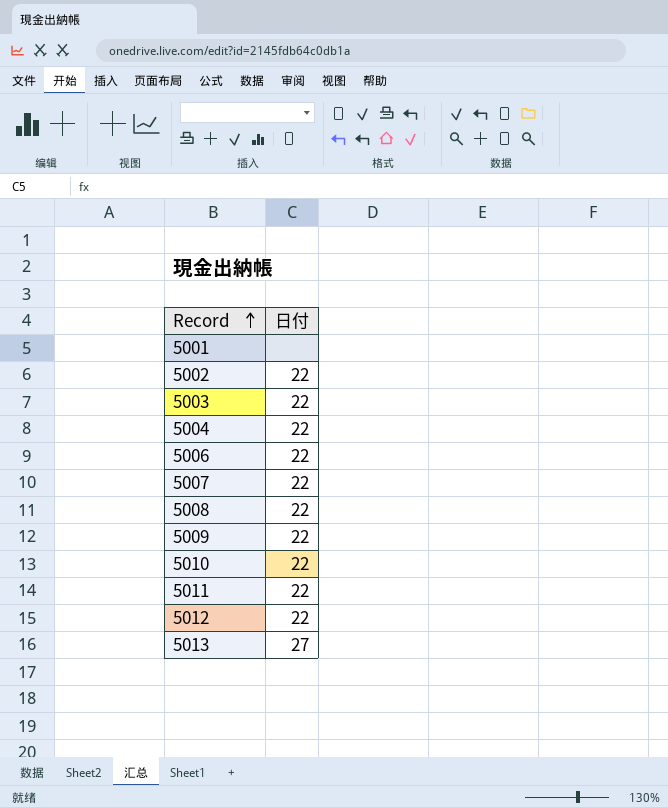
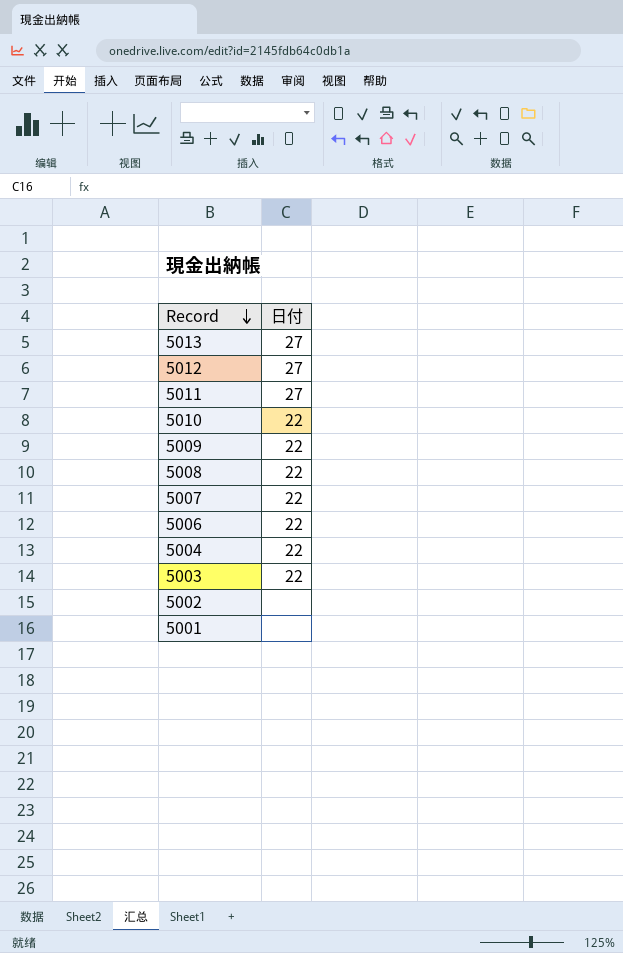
row order: Record ascending -> Record descending
5012 | 日付: 22 -> 27
5011 | 日付: 22 -> 27
5002 | 日付: 22 -> none

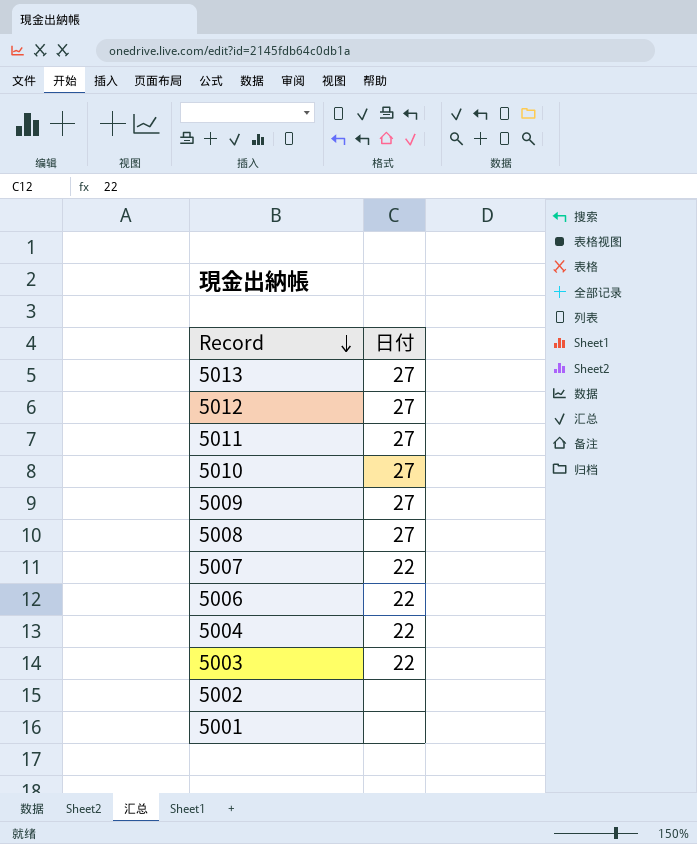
5010 | 日付: 22 -> 27
5009 | 日付: 22 -> 27
5008 | 日付: 22 -> 27

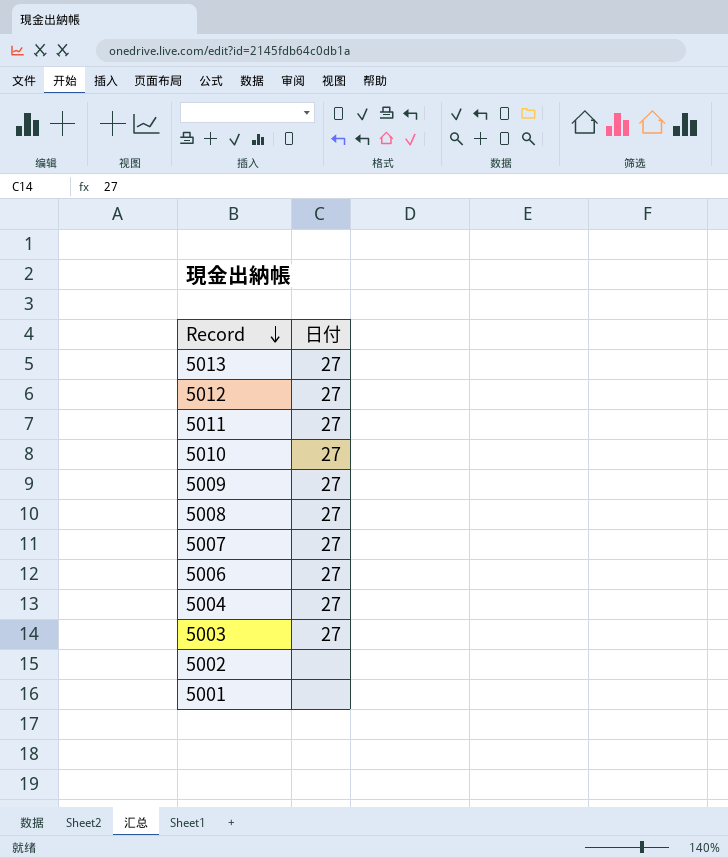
5007 | 日付: 22 -> 27
5006 | 日付: 22 -> 27
5004 | 日付: 22 -> 27
5003 | 日付: 22 -> 27

